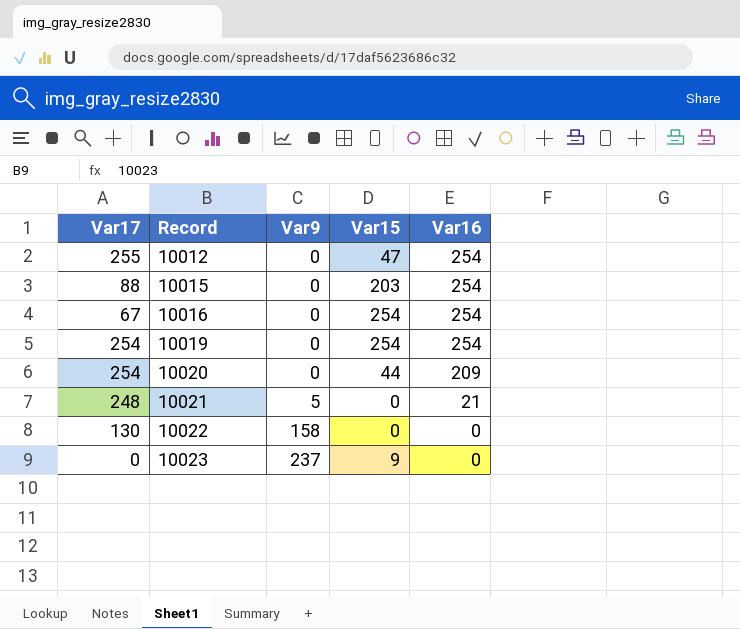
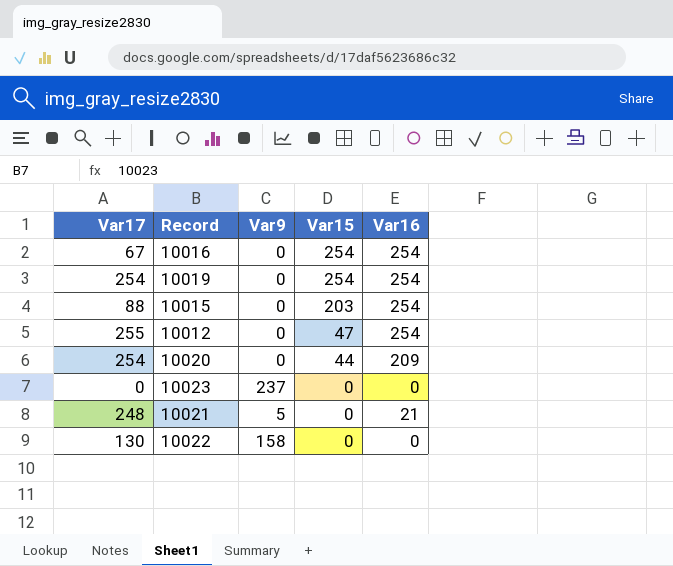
row order: Record ascending -> Var15 descending
10023 | Var15: 9 -> 0

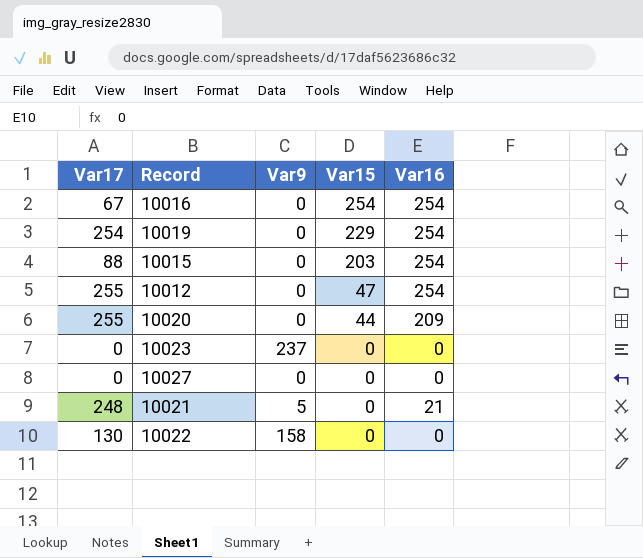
10019 | Var15: 254 -> 229
10020 | Var17: 254 -> 255
row 10027: none -> 0 | 0 | 0 | 0

